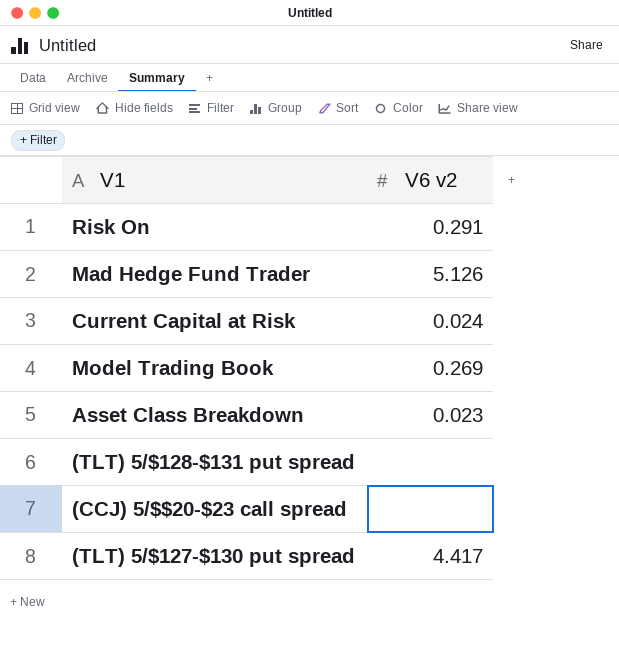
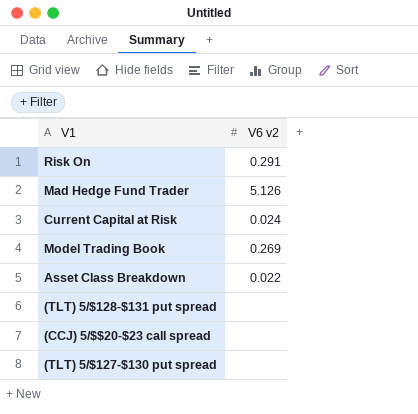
Asset Class Breakdown | V6 v2: 0.023 -> 0.022
(TLT) 5/$127-$130 put spread | V6 v2: 4.417 -> none

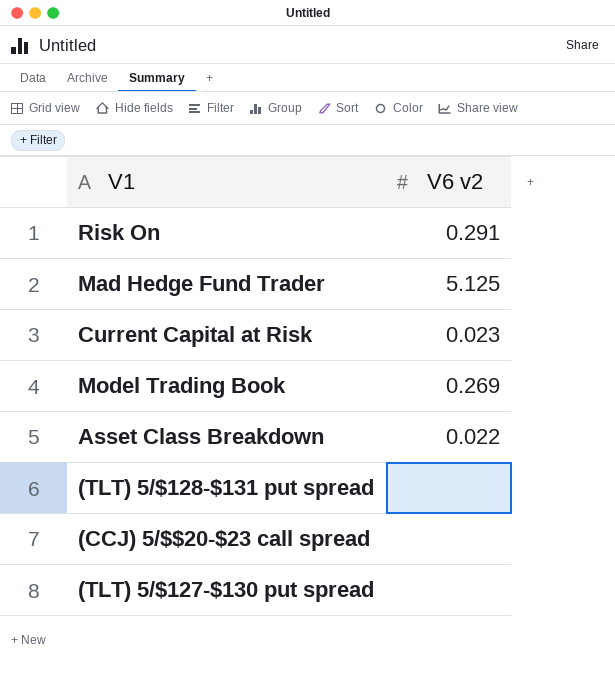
Mad Hedge Fund Trader | V6 v2: 5.126 -> 5.125
Current Capital at Risk | V6 v2: 0.024 -> 0.023

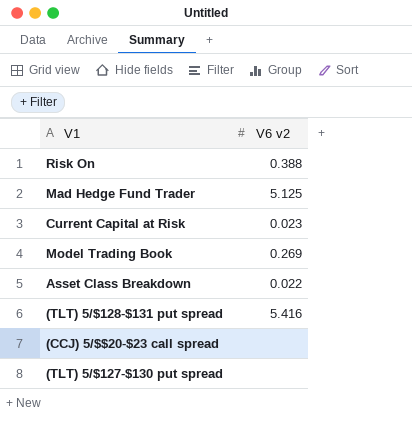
Risk On | V6 v2: 0.291 -> 0.388
(TLT) 5/$128-$131 put spread | V6 v2: none -> 5.416

